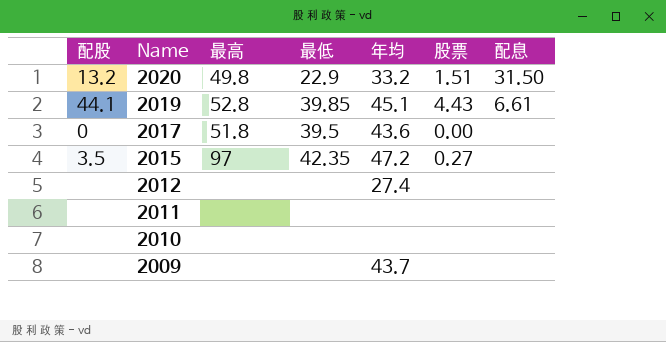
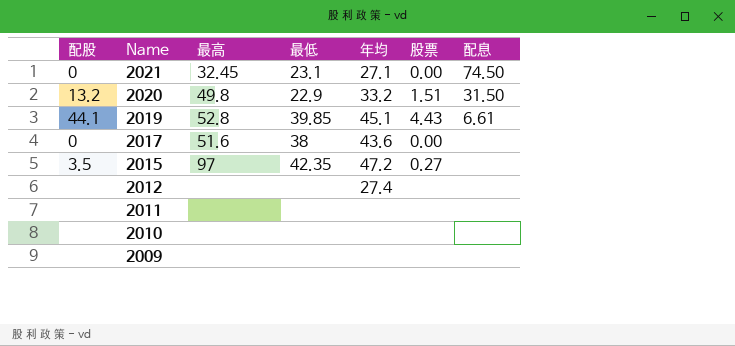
row 2021: none -> 0 | 32.45 | 23.1 | 27.1 | 0.00 | 74.50
2017 | 最高: 51.8 -> 51.6
2017 | 最低: 39.5 -> 38
2009 | 年均: 43.7 -> none

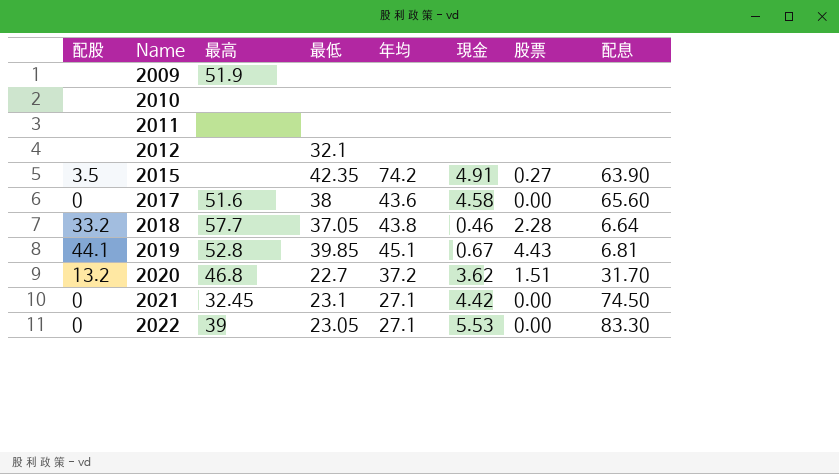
row order: Name descending -> Name ascending
column 現金 | position: none -> 6
2009 | 最高: none -> 51.9
2012 | 最低: none -> 32.1
2012 | 年均: 27.4 -> none
2015 | 最高: 97 -> none
2015 | 年均: 47.2 -> 74.2
2015 | 配息: none -> 63.90
2017 | 配息: none -> 65.60
row 2018: none -> 33.2 | 57.7 | 37.05 | 43.8 | 0.46 | 2.28 | 6.64
2019 | 配息: 6.61 -> 6.81
2020 | 最高: 49.8 -> 46.8
2020 | 最低: 22.9 -> 22.7
2020 | 年均: 33.2 -> 37.2
2020 | 配息: 31.50 -> 31.70
row 2022: none -> 0 | 39 | 23.05 | 27.1 | 5.53 | 0.00 | 83.30

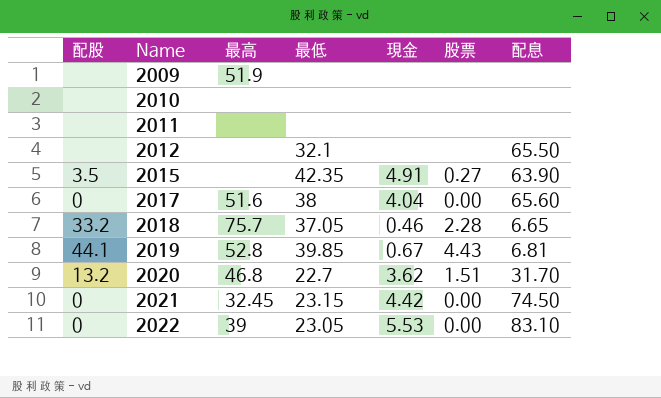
column 年均 | position: 5 -> none
2012 | 配息: none -> 65.50
2017 | 現金: 4.58 -> 4.04
2018 | 最高: 57.7 -> 75.7
2018 | 配息: 6.64 -> 6.65
2021 | 最低: 23.1 -> 23.15
2022 | 配息: 83.30 -> 83.10

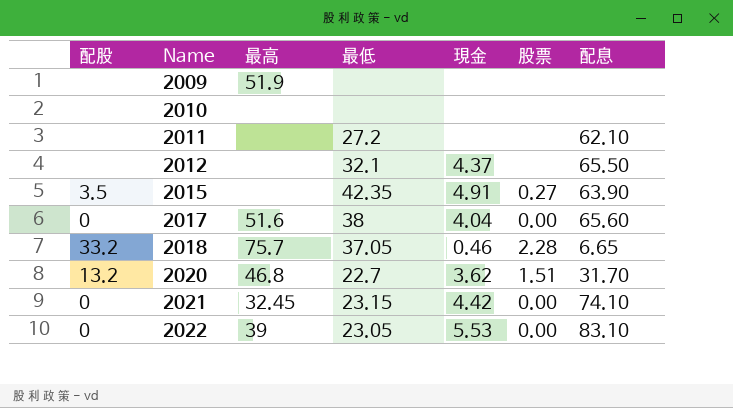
row 2019: 44.1 | 52.8 | 39.85 | 0.67 | 4.43 | 6.81 -> none
2011 | 最低: none -> 27.2
2011 | 配息: none -> 62.10
2012 | 現金: none -> 4.37
2021 | 配息: 74.50 -> 74.10

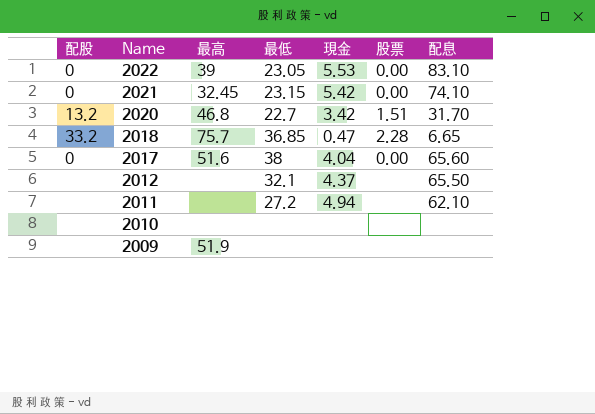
row order: Name ascending -> Name descending
row 2015: 3.5 | none | 42.35 | 4.91 | 0.27 | 63.90 -> none
2021 | 現金: 4.42 -> 5.42
2020 | 現金: 3.62 -> 3.42
2018 | 最低: 37.05 -> 36.85
2018 | 現金: 0.46 -> 0.47
2011 | 現金: none -> 4.94

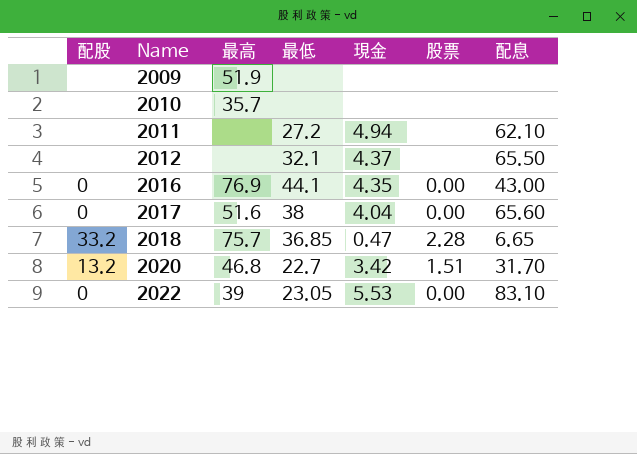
row order: Name descending -> Name ascending
row 2021: 0 | 32.45 | 23.15 | 5.42 | 0.00 | 74.10 -> none
2010 | 最高: none -> 35.7
row 2016: none -> 0 | 76.9 | 44.1 | 4.35 | 0.00 | 43.00

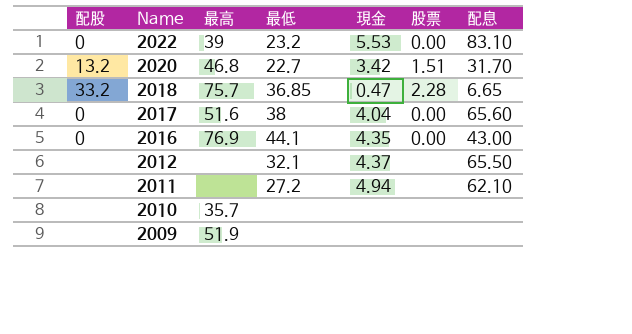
row order: Name ascending -> Name descending
2022 | 最低: 23.05 -> 23.2

